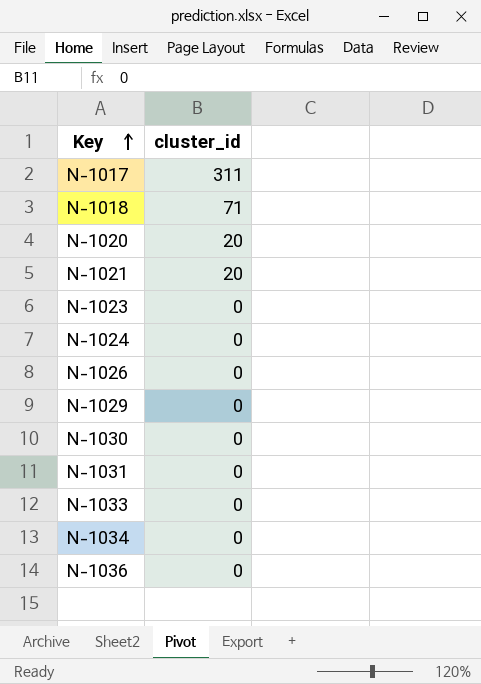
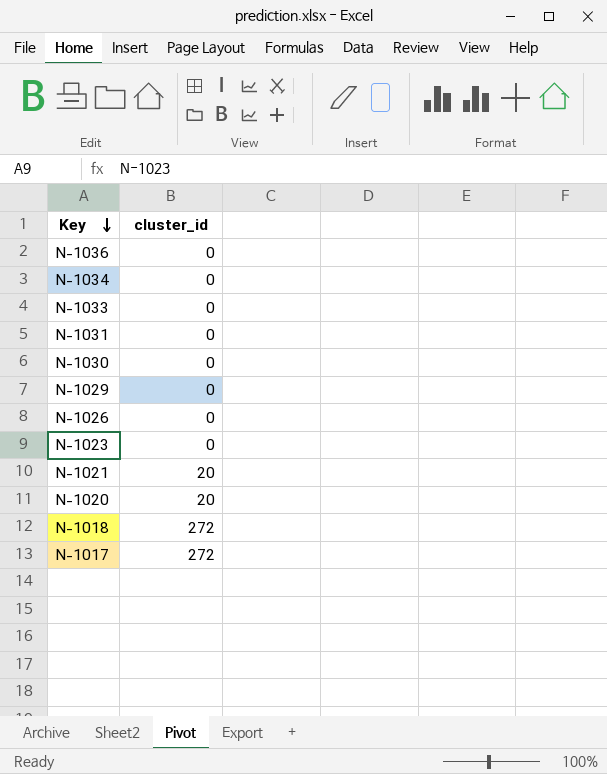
row order: Key ascending -> Key descending
row N-1024: 0 -> none
N-1018 | cluster_id: 71 -> 272
N-1017 | cluster_id: 311 -> 272

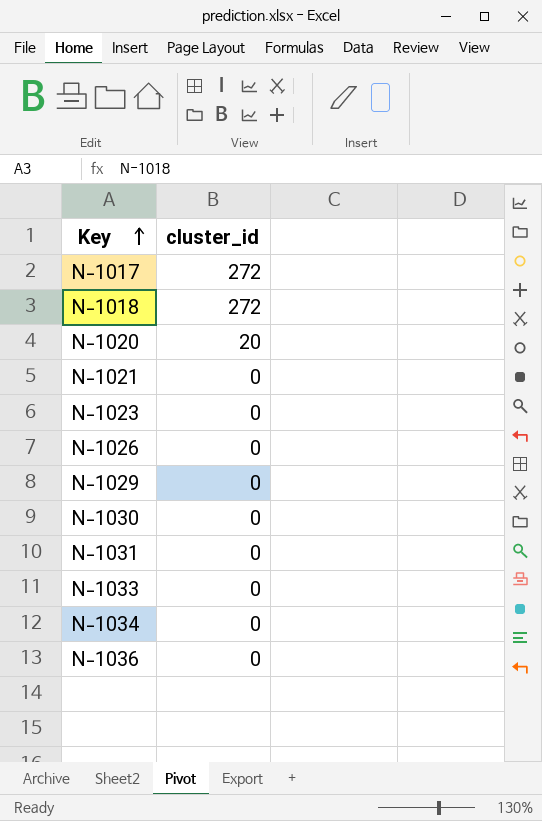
row order: Key descending -> Key ascending
N-1021 | cluster_id: 20 -> 0

